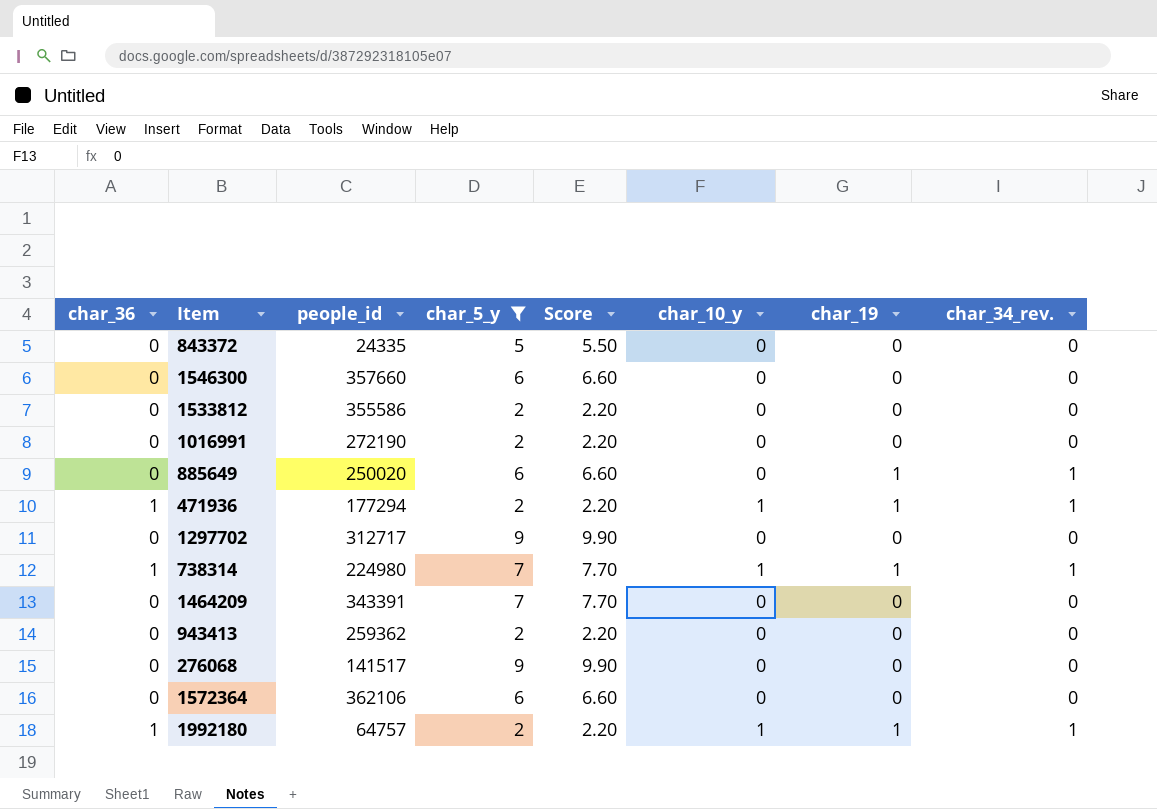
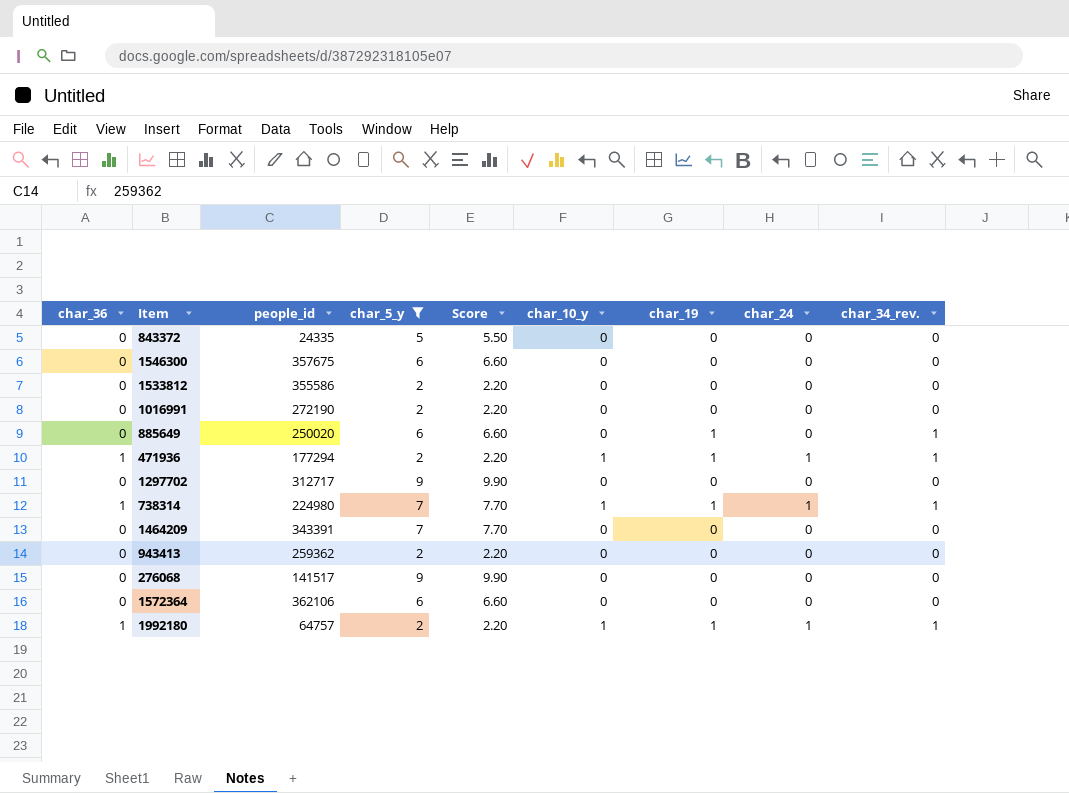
column char_24 | position: none -> 8
1546300 | people_id: 357660 -> 357675

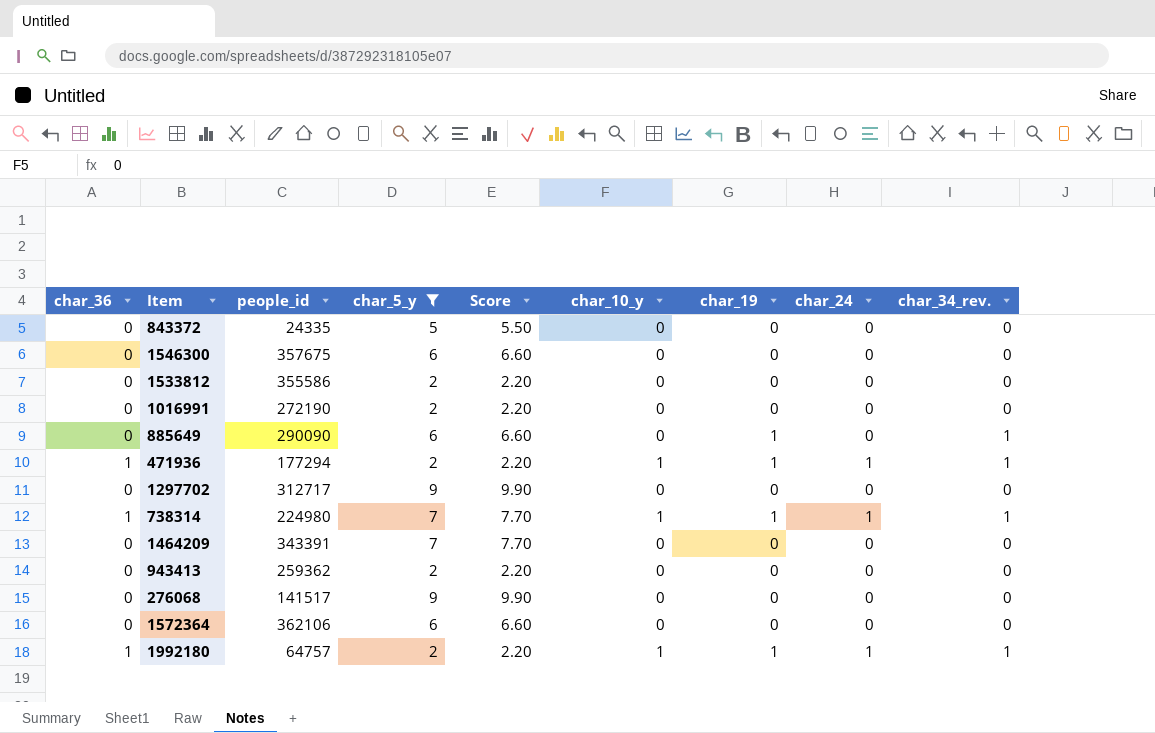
885649 | people_id: 250020 -> 290090

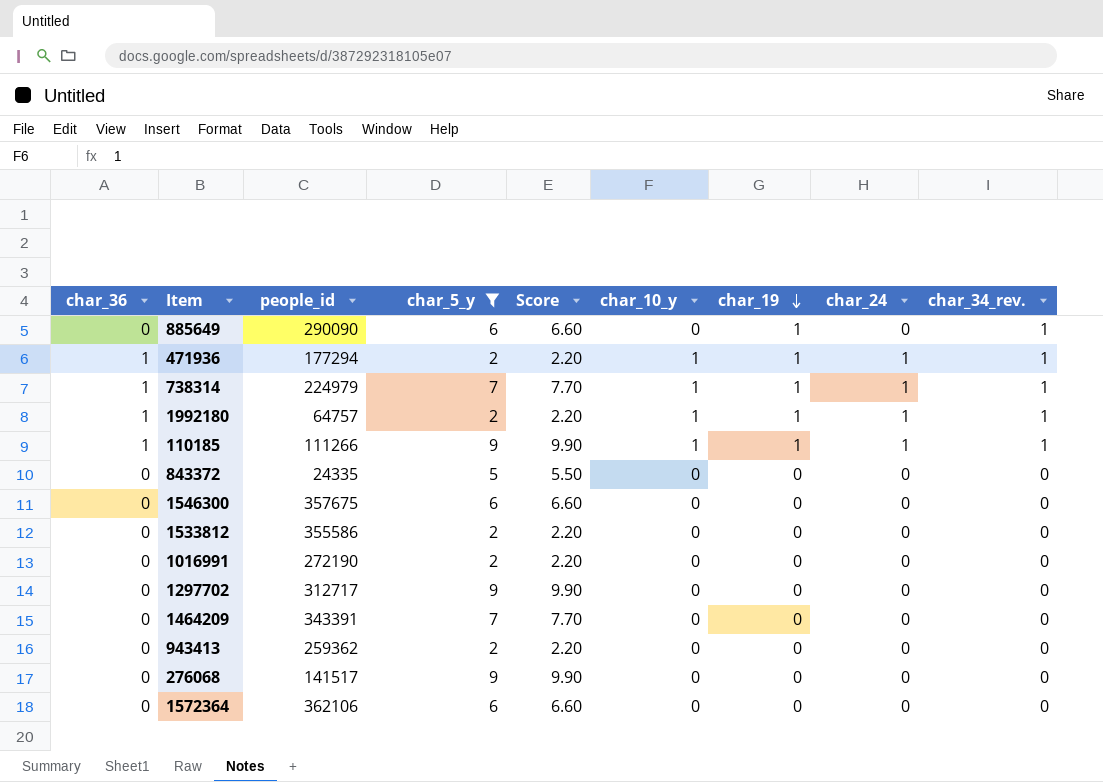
row order: none -> char_19 descending
738314 | people_id: 224980 -> 224979
row 110185: none -> 1 | 111266 | 9 | 9.90 | 1 | 1 | 1 | 1

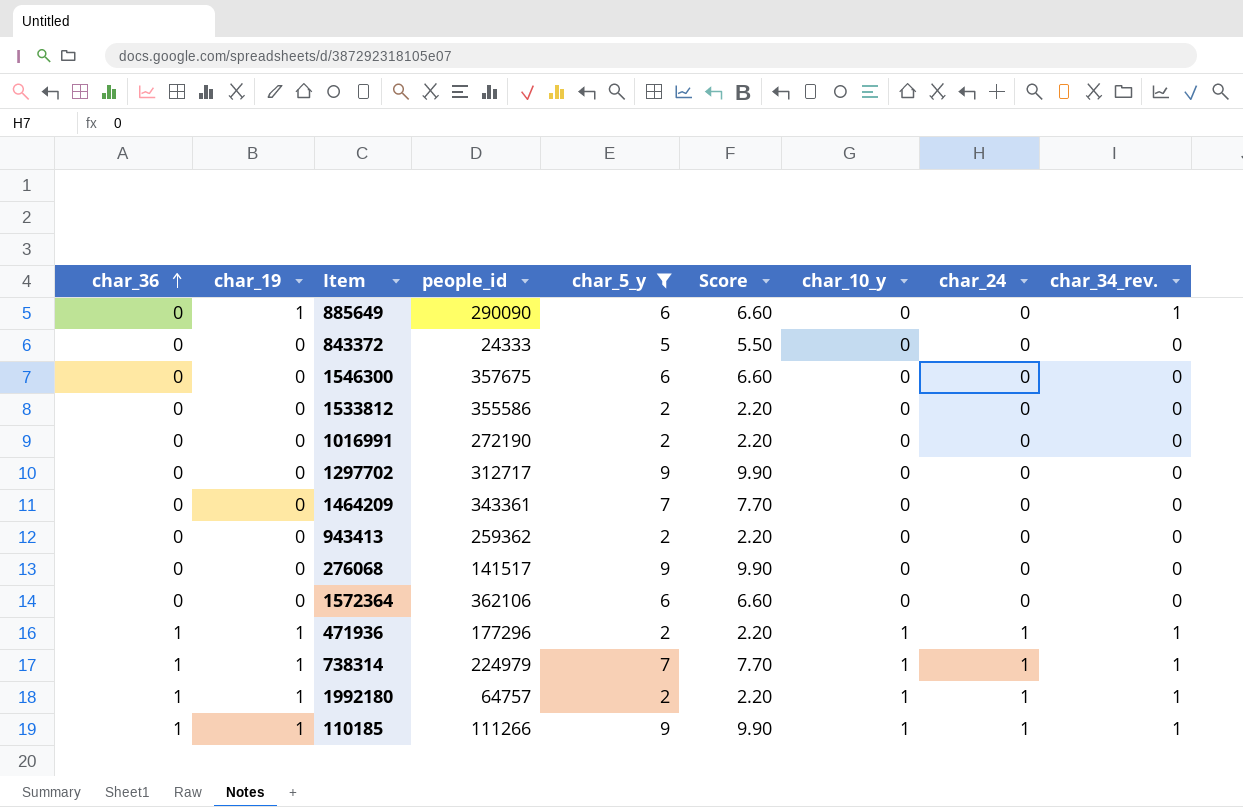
row order: char_19 descending -> char_36 ascending
column char_19 | position: 7 -> 2
843372 | people_id: 24335 -> 24333
1464209 | people_id: 343391 -> 343361
471936 | people_id: 177294 -> 177296

